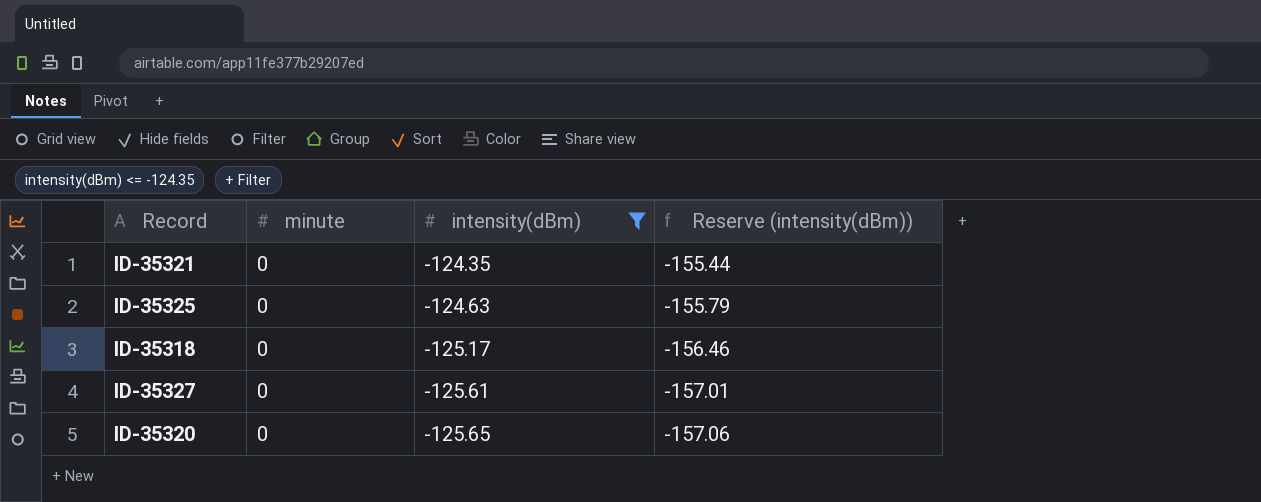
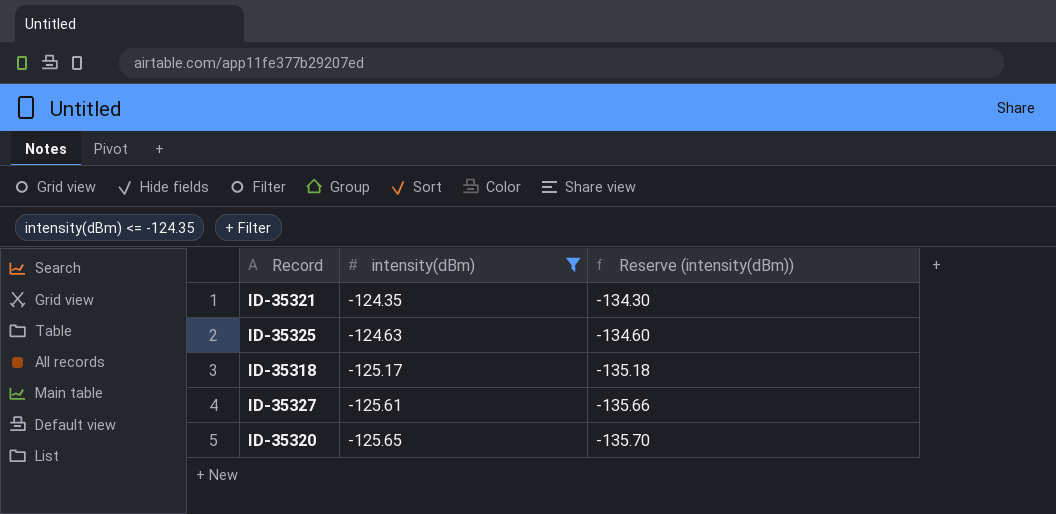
column minute | position: 2 -> none
column Reserve (intensity(dBm)) | formula: [intensity(dBm)] * 1.25 -> [intensity(dBm)] * 1.08

